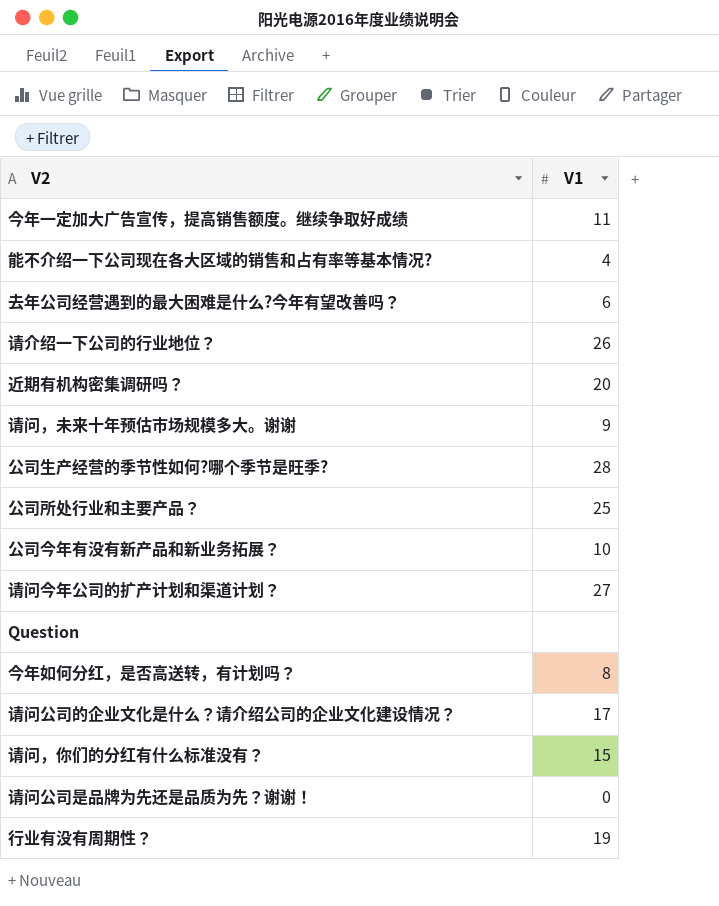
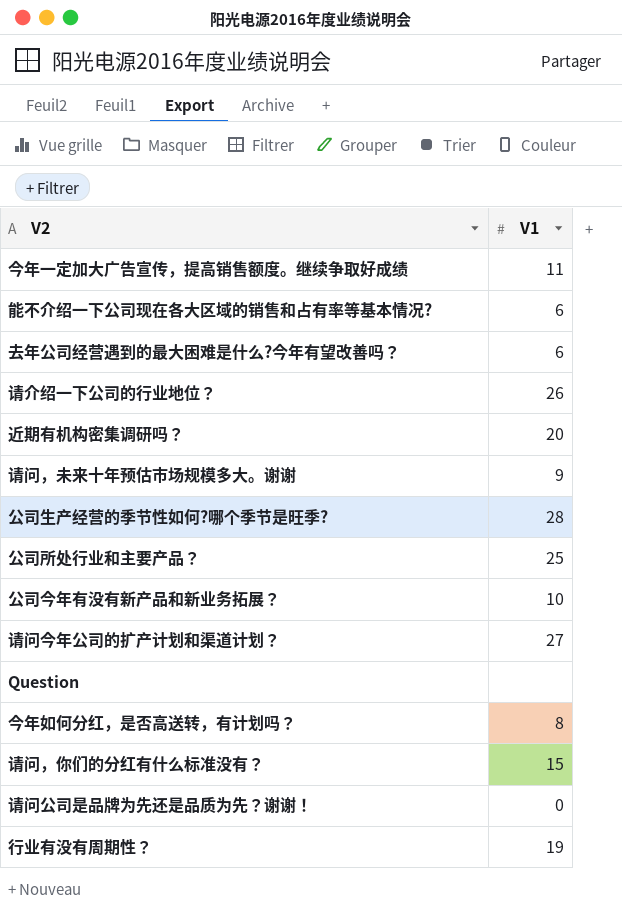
row 请问公司的企业文化是什么？请介绍公司的企业文化建设情况？: 17 -> none
能不介绍一下公司现在各大区域的销售和占有率等基本情况? | V1: 4 -> 6

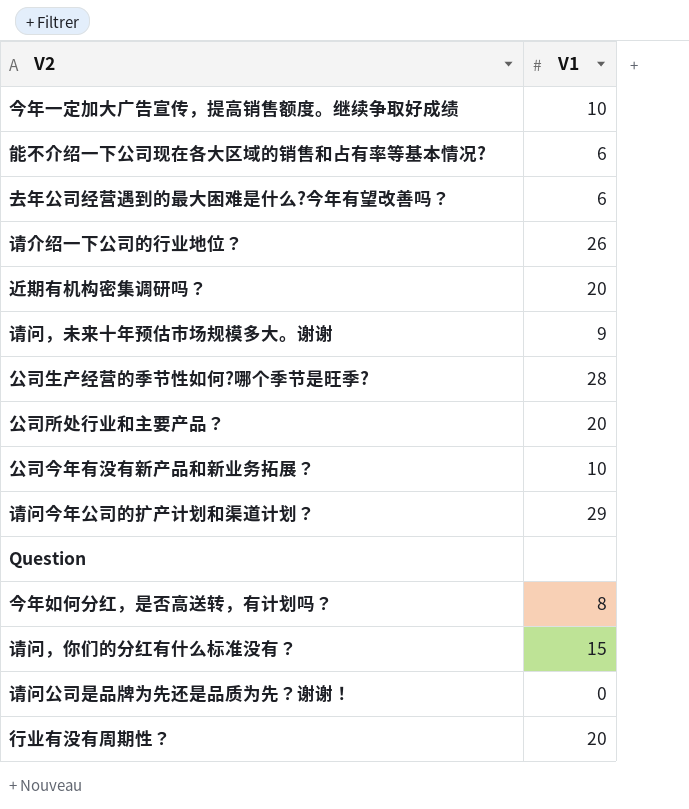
今年一定加大广告宣传，提高销售额度。继续争取好成绩 | V1: 11 -> 10
公司所处行业和主要产品？ | V1: 25 -> 20
请问今年公司的扩产计划和渠道计划？ | V1: 27 -> 29
行业有没有周期性？ | V1: 19 -> 20

